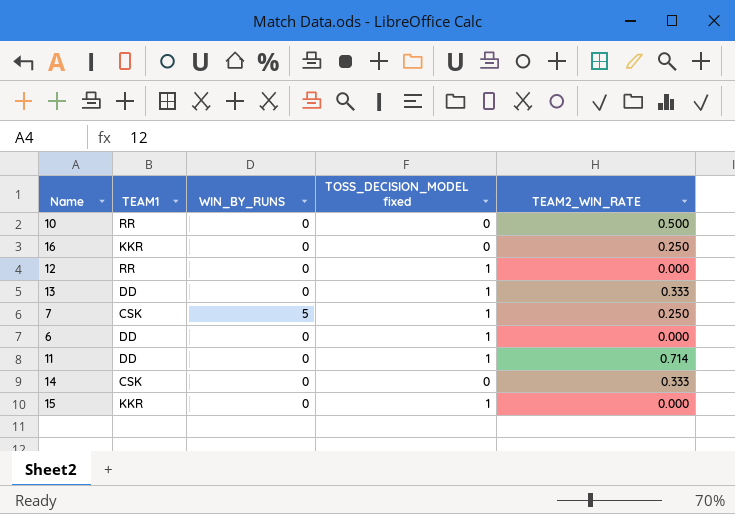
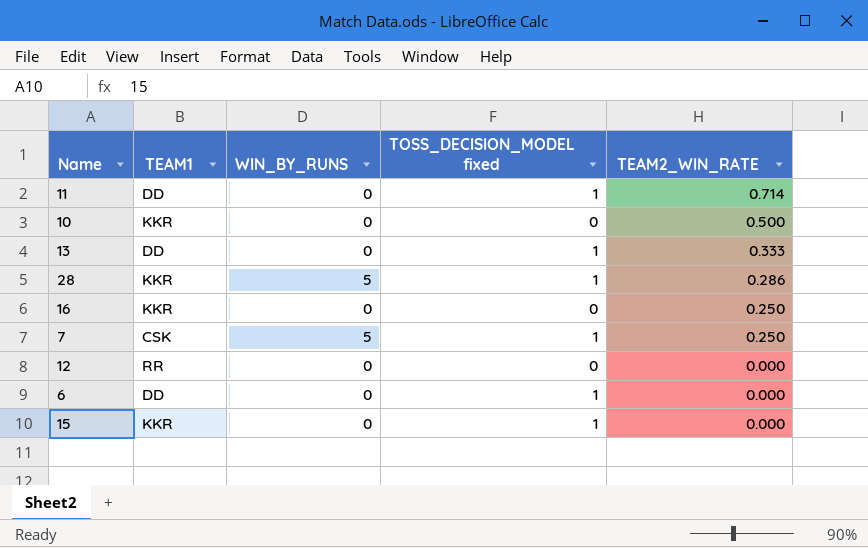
row order: none -> TEAM2_WIN_RATE descending
row 14: CSK | 0 | 0 | 0.333 -> none
10 | TEAM1: RR -> KKR
row 28: none -> KKR | 5 | 1 | 0.286
12 | TOSS_DECISION_MODEL fixed: 1 -> 0

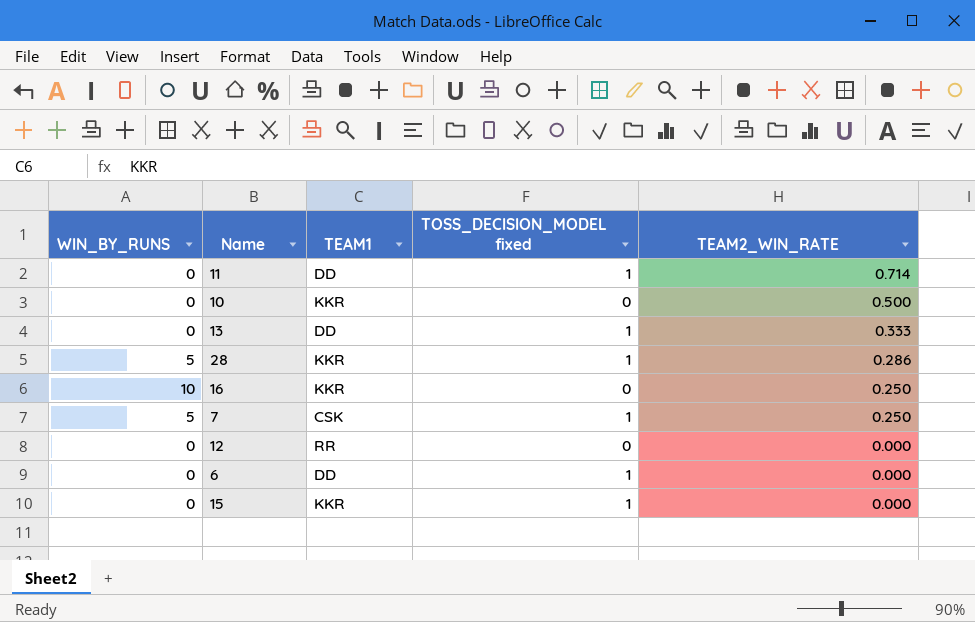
column WIN_BY_RUNS | position: 3 -> 1
16 | WIN_BY_RUNS: 0 -> 10

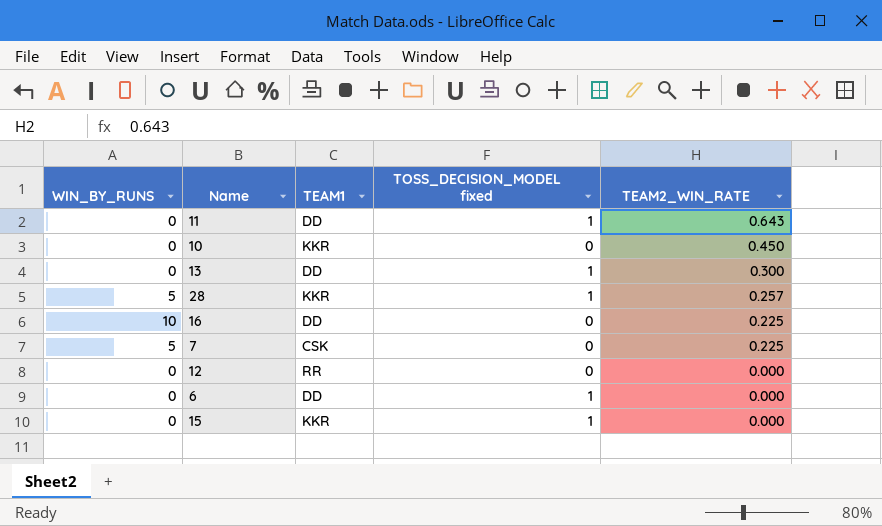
11 | TEAM2_WIN_RATE: 0.714 -> 0.643
10 | TEAM2_WIN_RATE: 0.500 -> 0.450
13 | TEAM2_WIN_RATE: 0.333 -> 0.300
28 | TEAM2_WIN_RATE: 0.286 -> 0.257
16 | TEAM1: KKR -> DD
16 | TEAM2_WIN_RATE: 0.250 -> 0.225
7 | TOSS_DECISION_MODEL fixed: 1 -> 0
7 | TEAM2_WIN_RATE: 0.250 -> 0.225

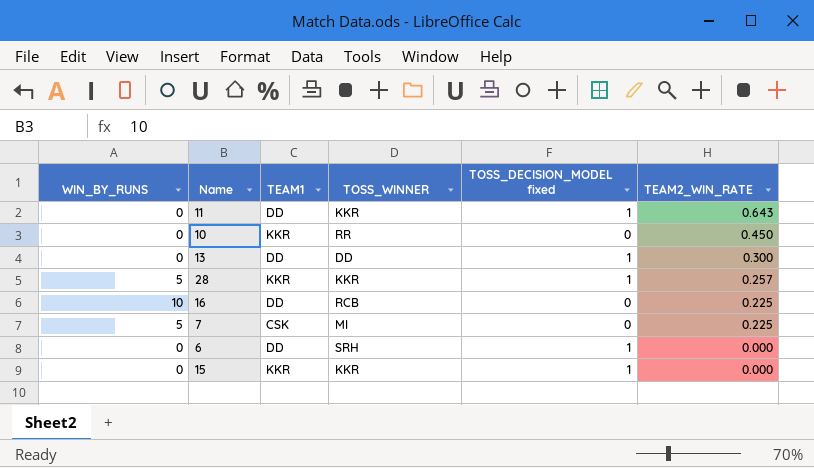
column TOSS_WINNER | position: none -> 4
row 12: 0 | RR | 0 | 0.000 -> none

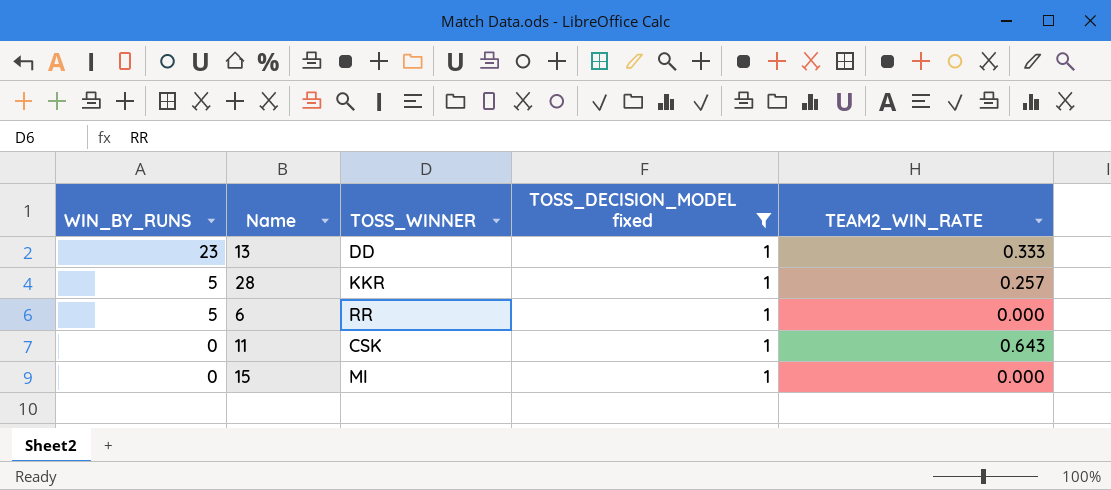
filter: none -> TOSS_DECISION_MODEL fixed = 1
row order: TEAM2_WIN_RATE descending -> WIN_BY_RUNS descending
column TEAM1 | position: 3 -> none
13 | WIN_BY_RUNS: 0 -> 23
13 | TEAM2_WIN_RATE: 0.300 -> 0.333
6 | WIN_BY_RUNS: 0 -> 5
6 | TOSS_WINNER: SRH -> RR
11 | TOSS_WINNER: KKR -> CSK
15 | TOSS_WINNER: KKR -> MI

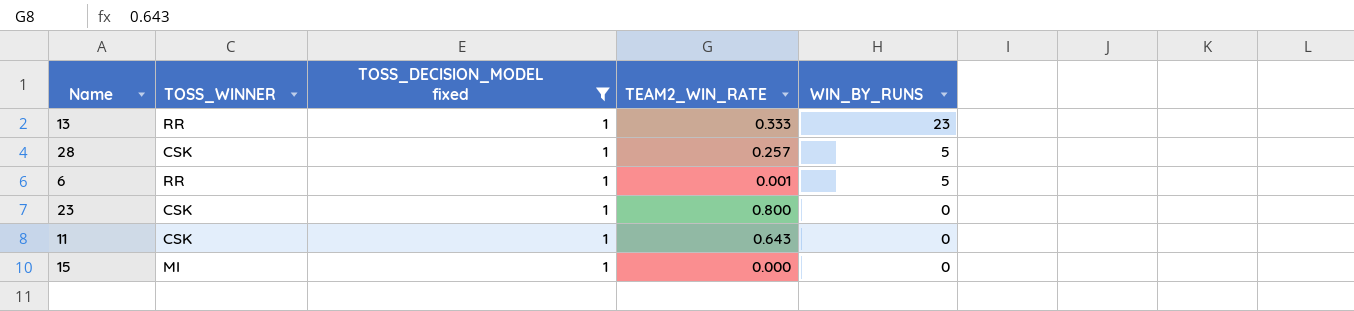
column WIN_BY_RUNS | position: 1 -> 5
13 | TOSS_WINNER: DD -> RR
28 | TOSS_WINNER: KKR -> CSK
6 | TEAM2_WIN_RATE: 0.000 -> 0.001
row 23: none -> CSK | 1 | 0.800 | 0

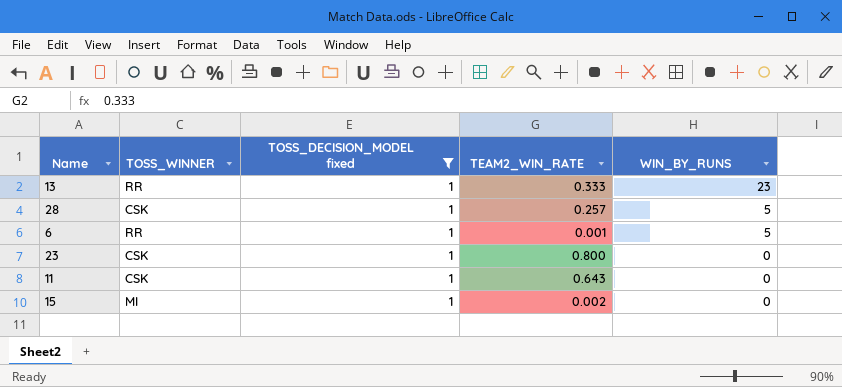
15 | TEAM2_WIN_RATE: 0.000 -> 0.002

